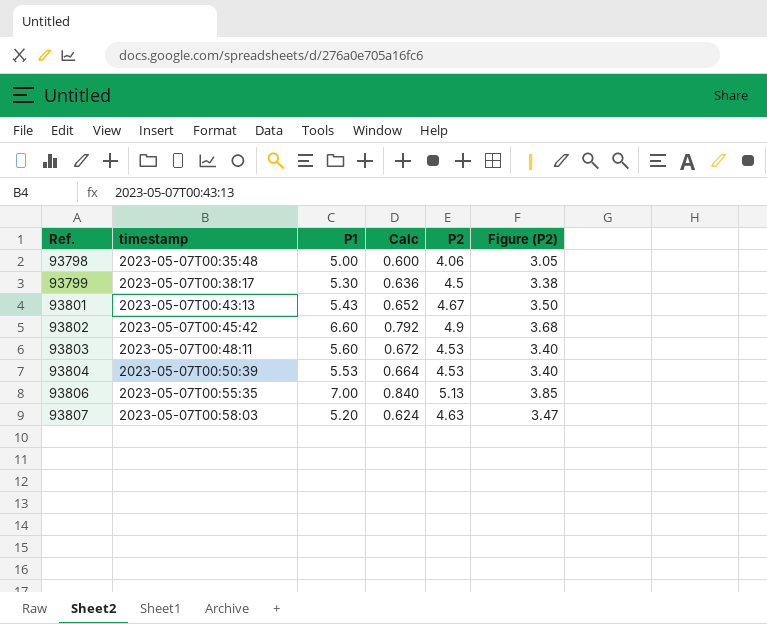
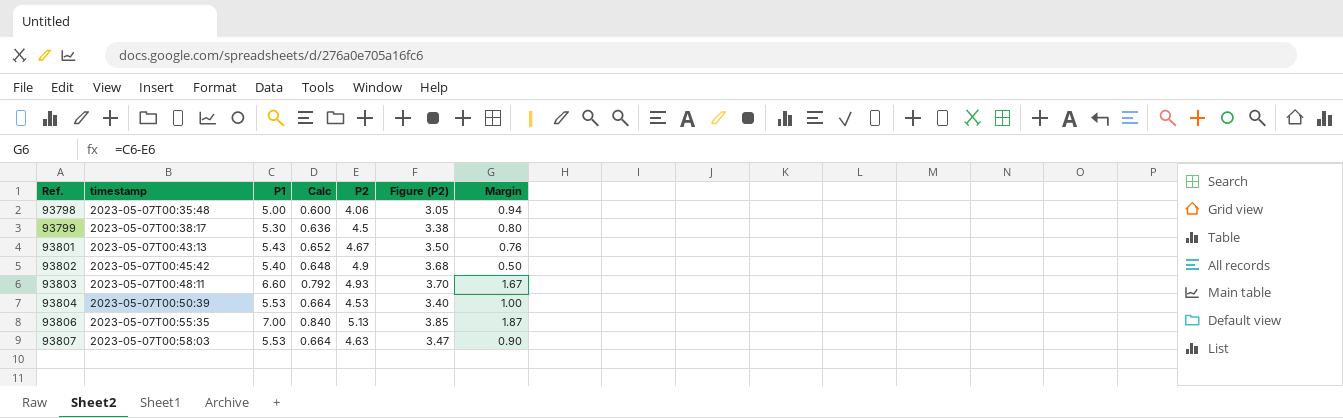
column Margin | formula: none -> [P1] - [P2]
93802 | P1: 6.60 -> 5.40
93802 | Calc: 0.792 -> 0.648
93803 | P1: 5.60 -> 6.60
93803 | Calc: 0.672 -> 0.792
93803 | P2: 4.53 -> 4.93
93803 | Figure (P2): 3.40 -> 3.70
93807 | P1: 5.20 -> 5.53
93807 | Calc: 0.624 -> 0.664

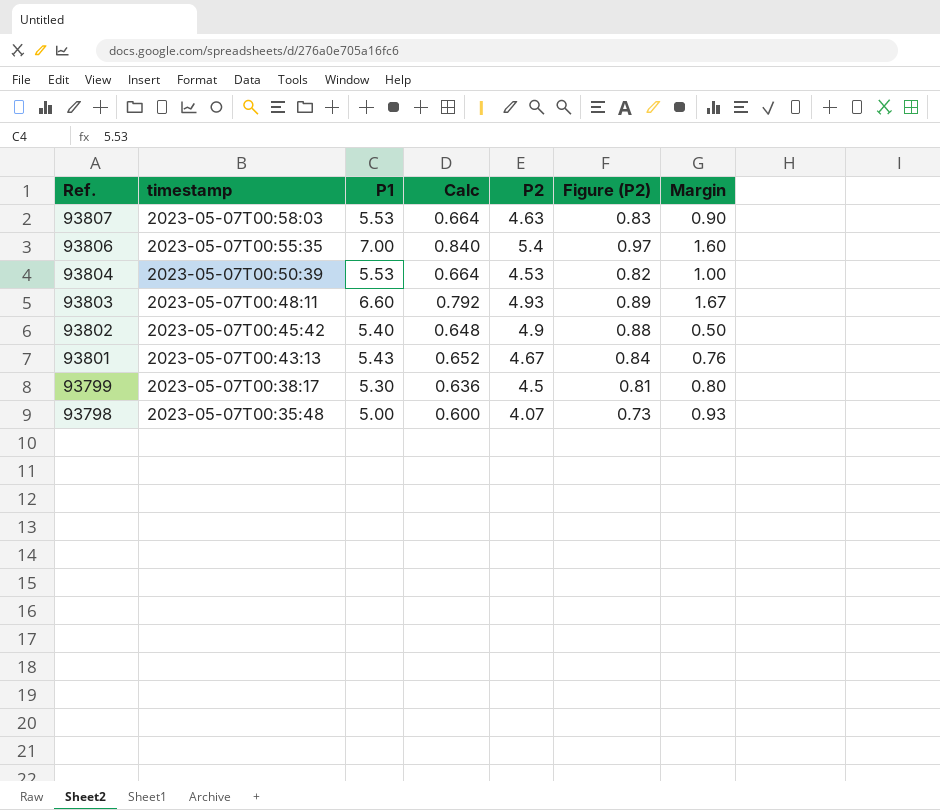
row order: Ref. ascending -> Ref. descending
column Figure (P2) | formula: [P2] * 0.75 -> [P2] * 0.18
93806 | P2: 5.13 -> 5.4
93806 | Margin: 1.87 -> 1.60
93798 | P2: 4.06 -> 4.07
93798 | Margin: 0.94 -> 0.93

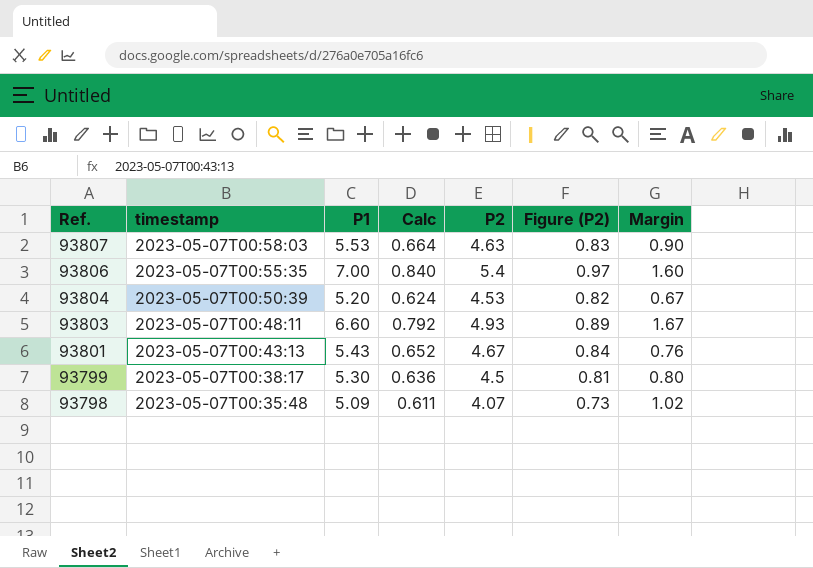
row 93802: 2023-05-07T00:45:42 | 5.40 | 0.648 | 4.9 | 0.88 | 0.50 -> none
93804 | P1: 5.53 -> 5.20
93804 | Calc: 0.664 -> 0.624
93804 | Margin: 1.00 -> 0.67
93798 | P1: 5.00 -> 5.09
93798 | Calc: 0.600 -> 0.611
93798 | Margin: 0.93 -> 1.02

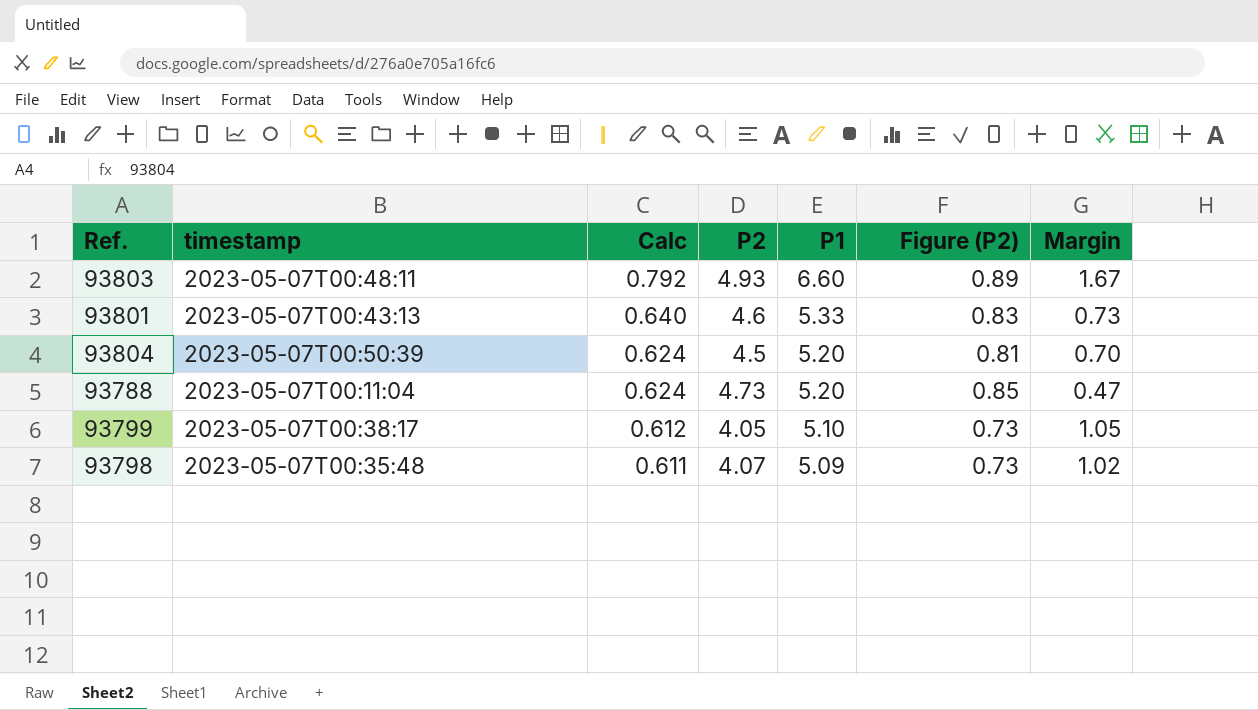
row order: Ref. descending -> Calc descending
column P1 | position: 3 -> 5
row 93807: 2023-05-07T00:58:03 | 5.53 | 0.664 | 4.63 | 0.83 | 0.90 -> none
row 93806: 2023-05-07T00:55:35 | 7.00 | 0.840 | 5.4 | 0.97 | 1.60 -> none
93801 | Calc: 0.652 -> 0.640
93801 | P2: 4.67 -> 4.6
93801 | P1: 5.43 -> 5.33
93801 | Figure (P2): 0.84 -> 0.83
93801 | Margin: 0.76 -> 0.73
93804 | P2: 4.53 -> 4.5
93804 | Figure (P2): 0.82 -> 0.81
93804 | Margin: 0.67 -> 0.70
row 93788: none -> 2023-05-07T00:11:04 | 0.624 | 4.73 | 5.20 | 0.85 | 0.47
93799 | Calc: 0.636 -> 0.612
93799 | P2: 4.5 -> 4.05
93799 | P1: 5.30 -> 5.10
93799 | Figure (P2): 0.81 -> 0.73
93799 | Margin: 0.80 -> 1.05

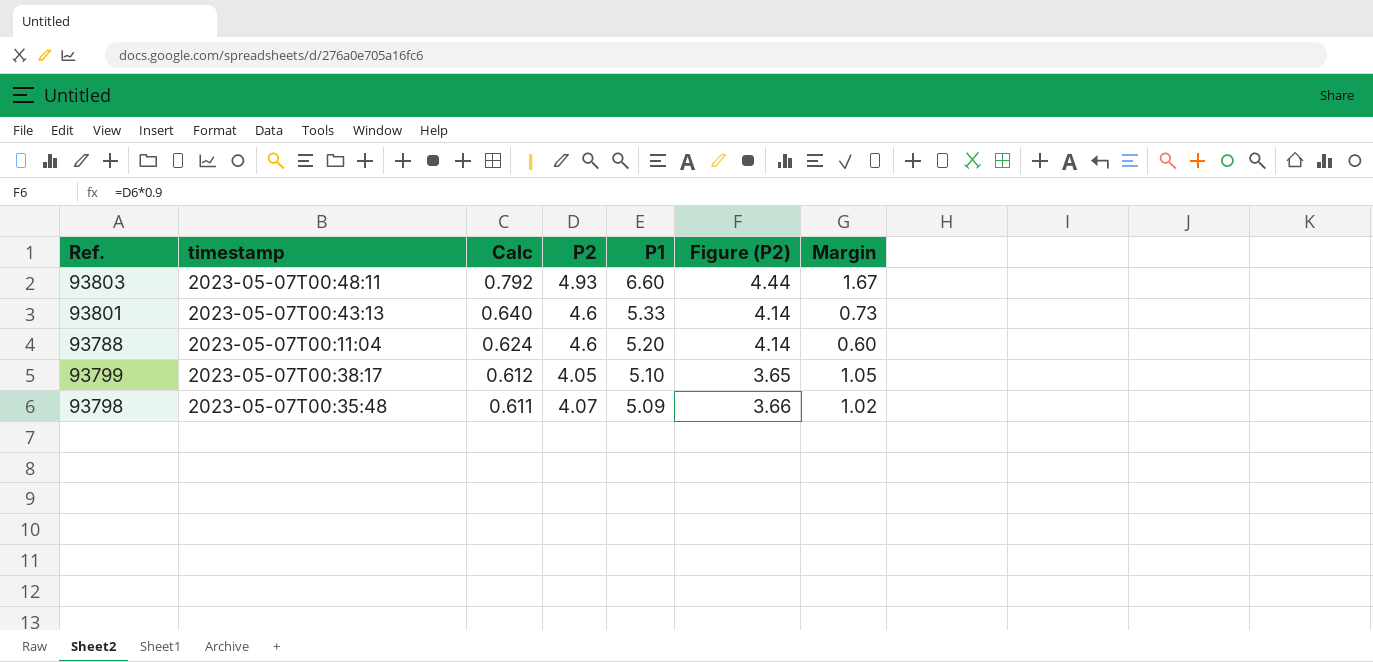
column Figure (P2) | formula: [P2] * 0.18 -> [P2] * 0.9
row 93804: 2023-05-07T00:50:39 | 0.624 | 4.5 | 5.20 | 0.81 | 0.70 -> none
93788 | P2: 4.73 -> 4.6
93788 | Margin: 0.47 -> 0.60

